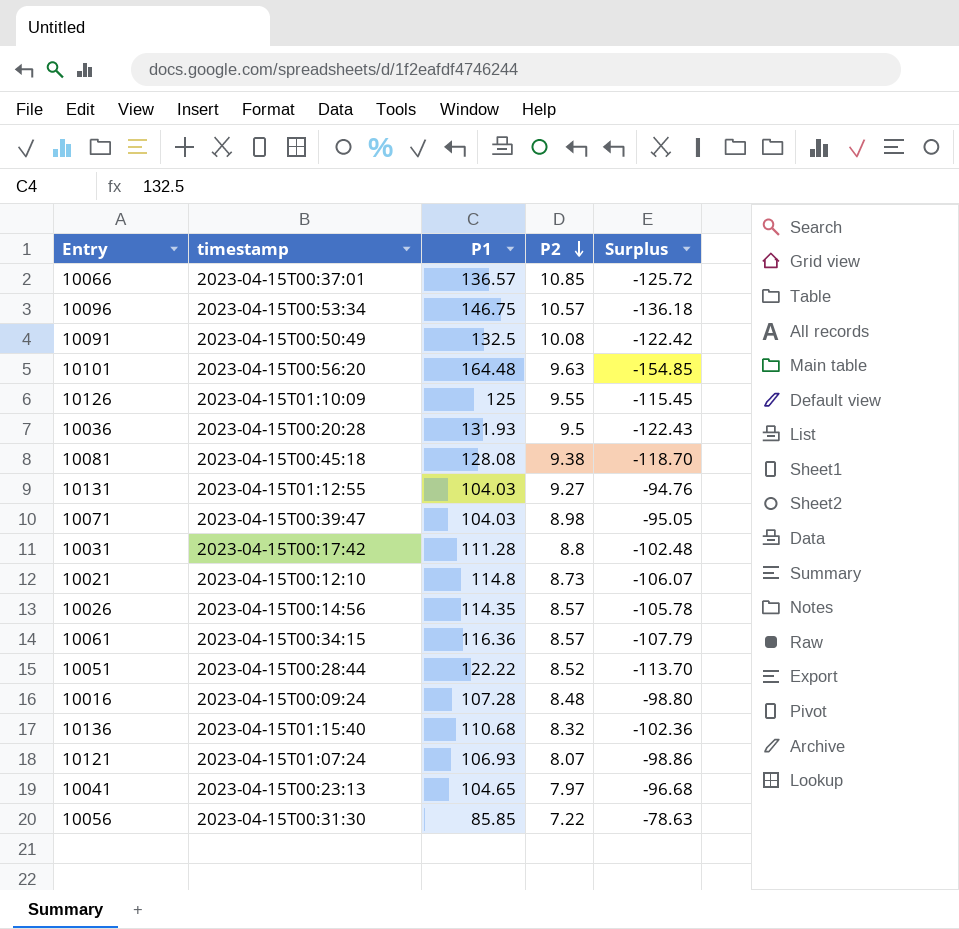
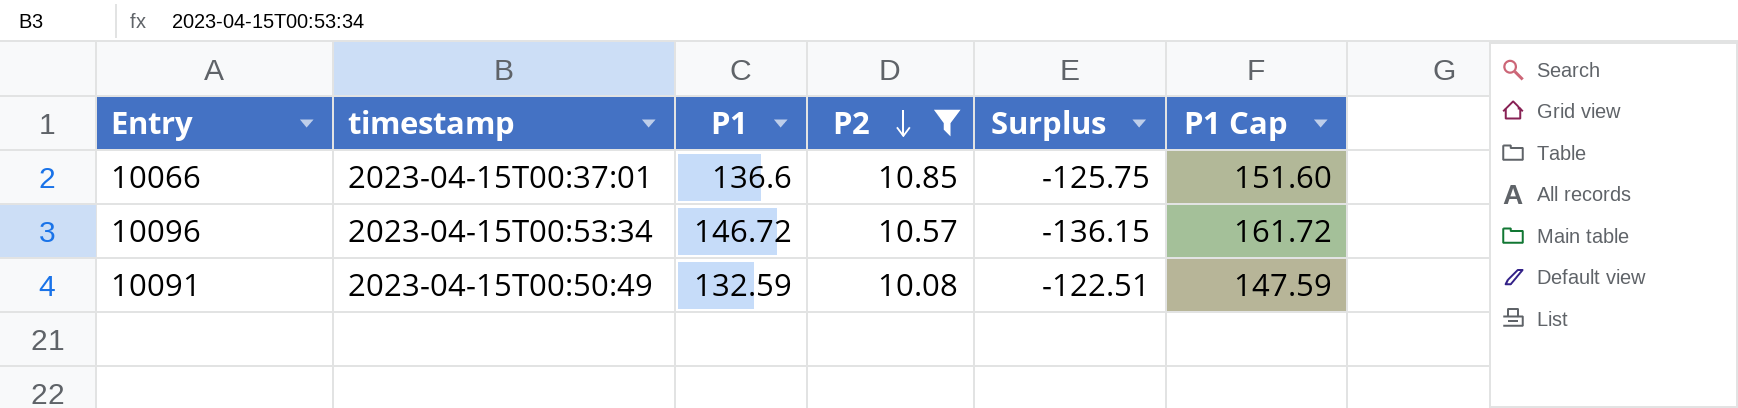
filter: none -> P2 >= 10.08
column P1 Cap | formula: none -> [P1] + 15
10066 | P1: 136.57 -> 136.6
10066 | Surplus: -125.72 -> -125.75
10096 | P1: 146.75 -> 146.72
10096 | Surplus: -136.18 -> -136.15
10091 | P1: 132.5 -> 132.59
10091 | Surplus: -122.42 -> -122.51

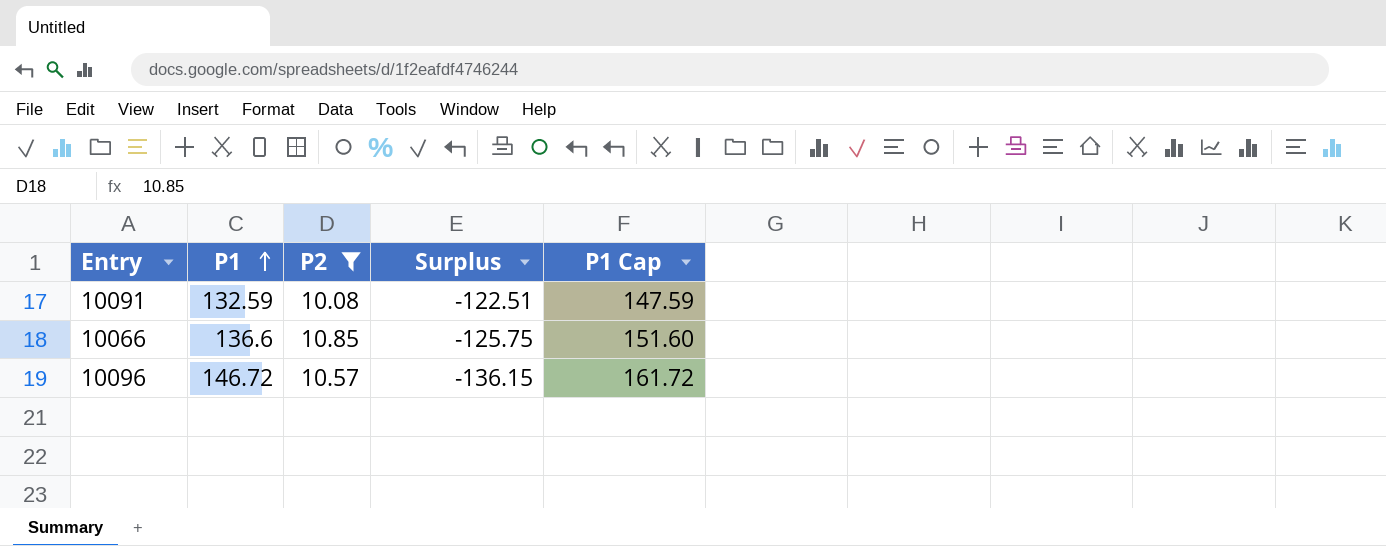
row order: P2 descending -> P1 ascending
column timestamp | position: 2 -> none

